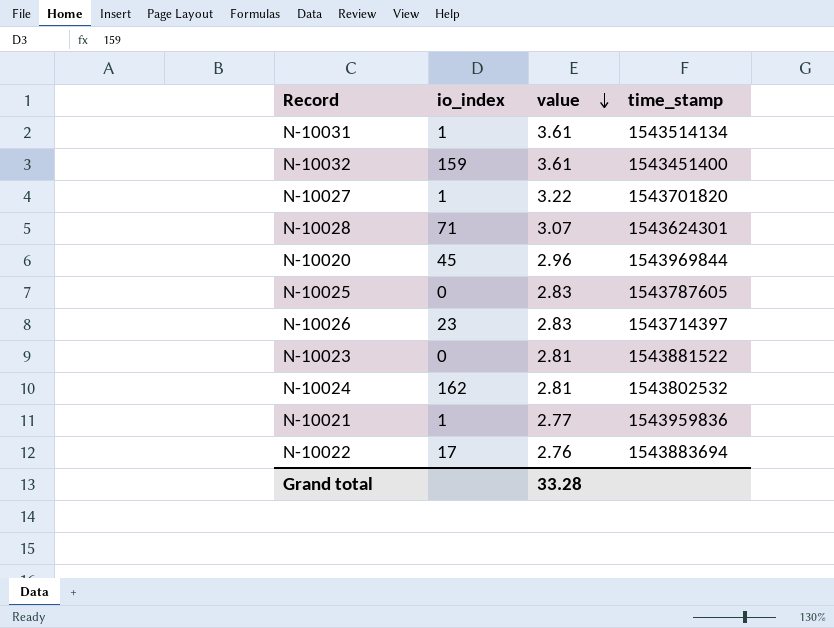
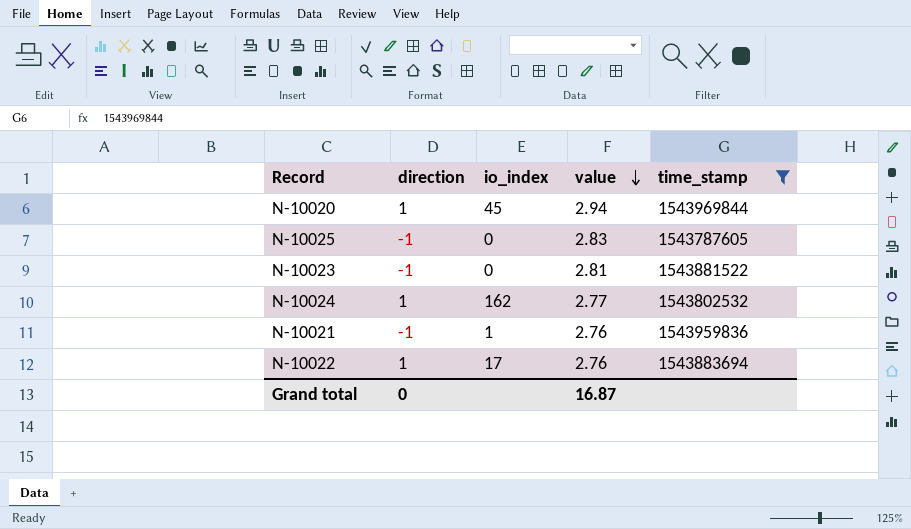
filter: none -> time_stamp >= 1543787605
column direction | position: none -> 2
N-10020 | value: 2.96 -> 2.94
N-10024 | value: 2.81 -> 2.77
N-10021 | value: 2.77 -> 2.76
Grand total | value: 33.28 -> 16.87

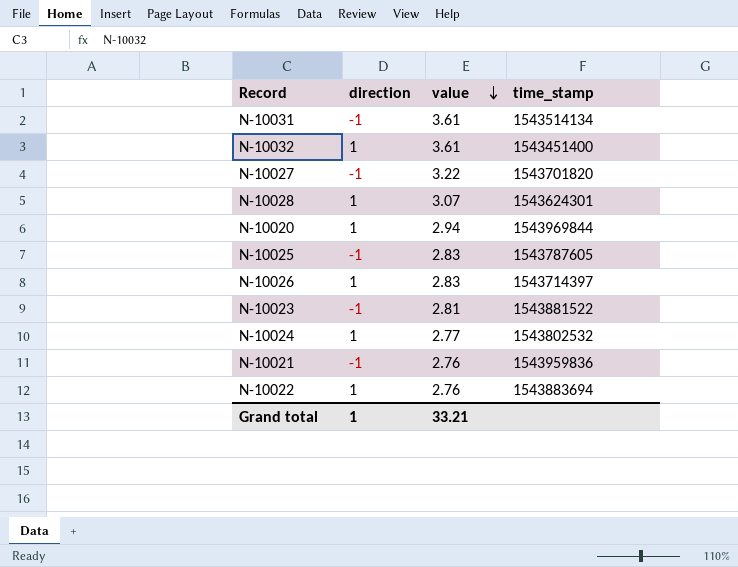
filter: time_stamp >= 1543787605 -> none
column io_index | position: 3 -> none
Grand total | direction: 0 -> 1
Grand total | value: 16.87 -> 33.21

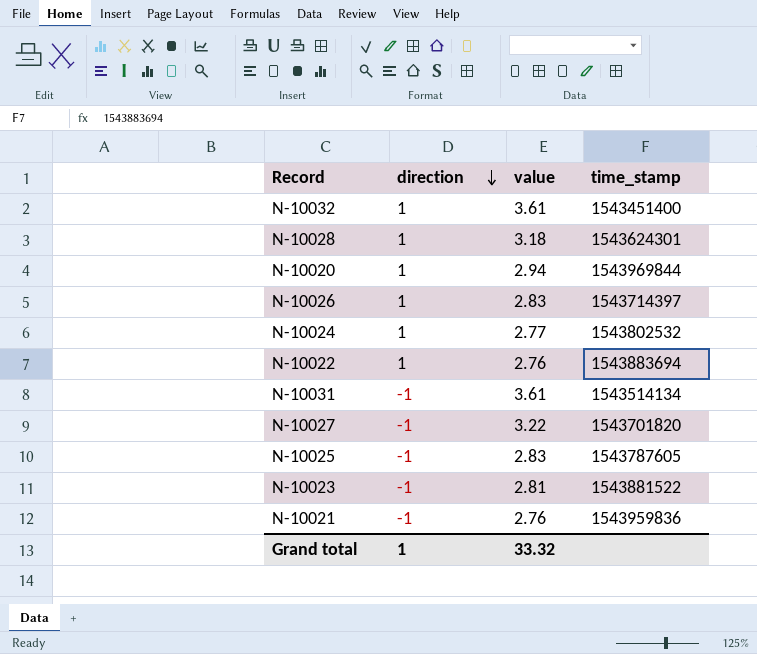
row order: value descending -> direction descending
N-10028 | value: 3.07 -> 3.18
Grand total | value: 33.21 -> 33.32

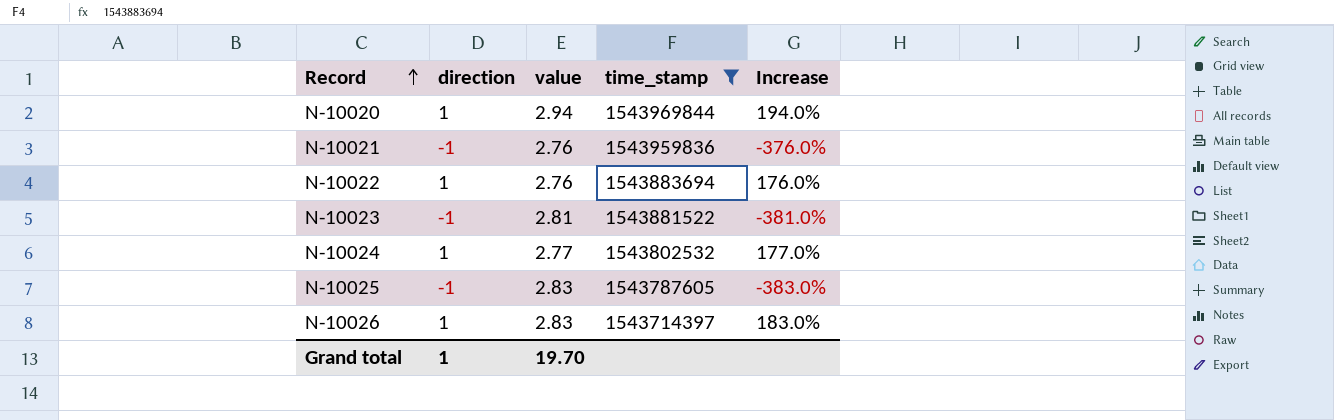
filter: none -> time_stamp >= 1543714397
row order: direction descending -> Record ascending
column Increase | formula: none -> ([value] - [direction]) / [direction]
Grand total | value: 33.32 -> 19.70

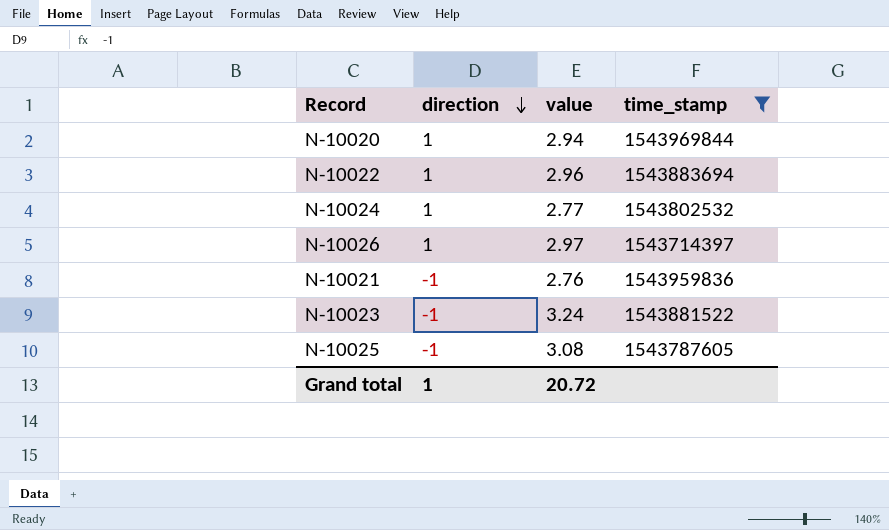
row order: Record ascending -> direction descending
column Increase | formula: ([value] - [direction]) / [direction] -> none
N-10022 | value: 2.76 -> 2.96
N-10026 | value: 2.83 -> 2.97
N-10023 | value: 2.81 -> 3.24
N-10025 | value: 2.83 -> 3.08
Grand total | value: 19.70 -> 20.72

